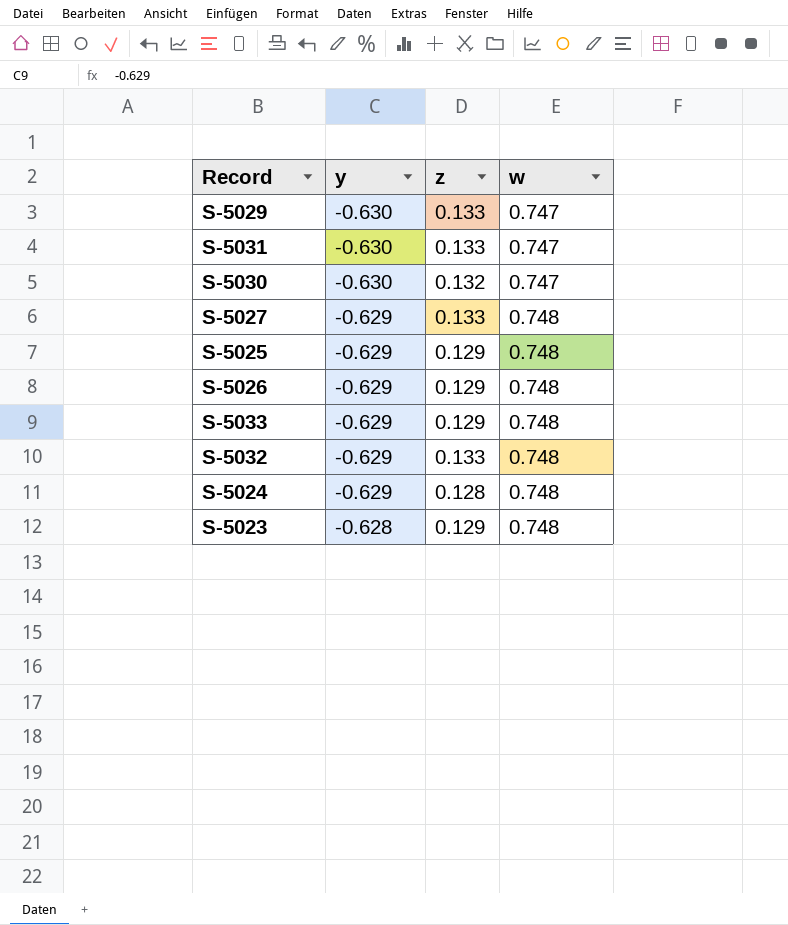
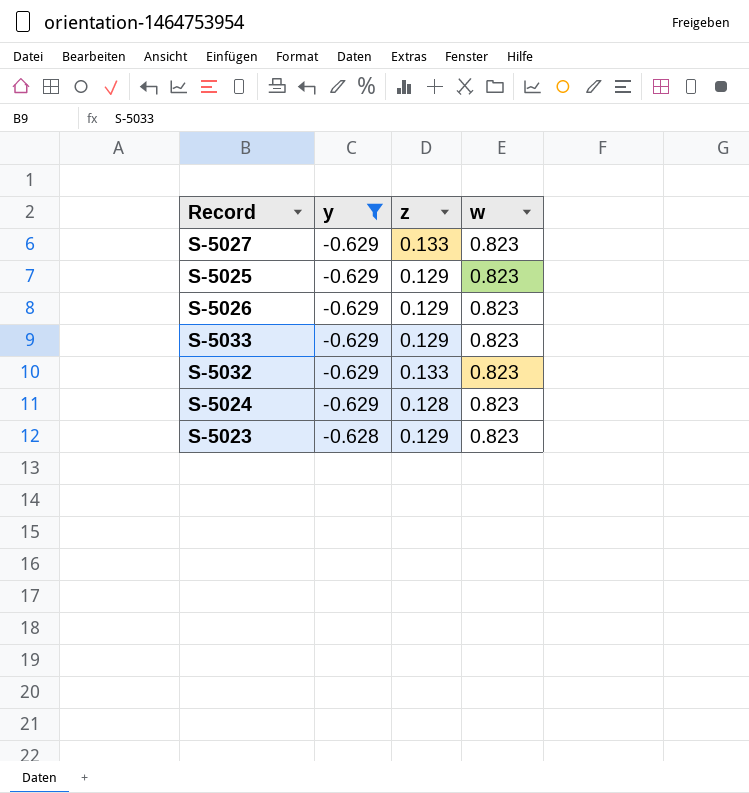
filter: none -> y != -0.630
S-5027 | w: 0.748 -> 0.823
S-5025 | w: 0.748 -> 0.823
S-5026 | w: 0.748 -> 0.823
S-5033 | w: 0.748 -> 0.823
S-5032 | w: 0.748 -> 0.823
S-5024 | w: 0.748 -> 0.823
S-5023 | w: 0.748 -> 0.823

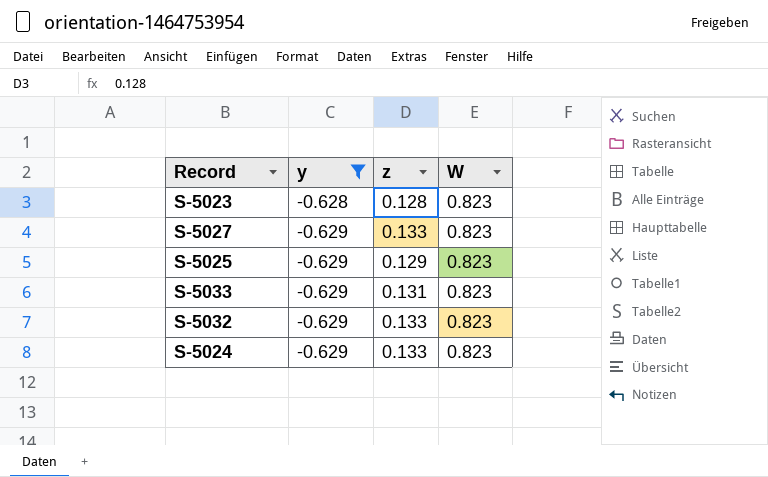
row order: y ascending -> y descending
column name: w -> W
row S-5026: -0.629 | 0.129 | 0.823 -> none
S-5023 | z: 0.129 -> 0.128
S-5033 | z: 0.129 -> 0.131
S-5024 | z: 0.128 -> 0.133

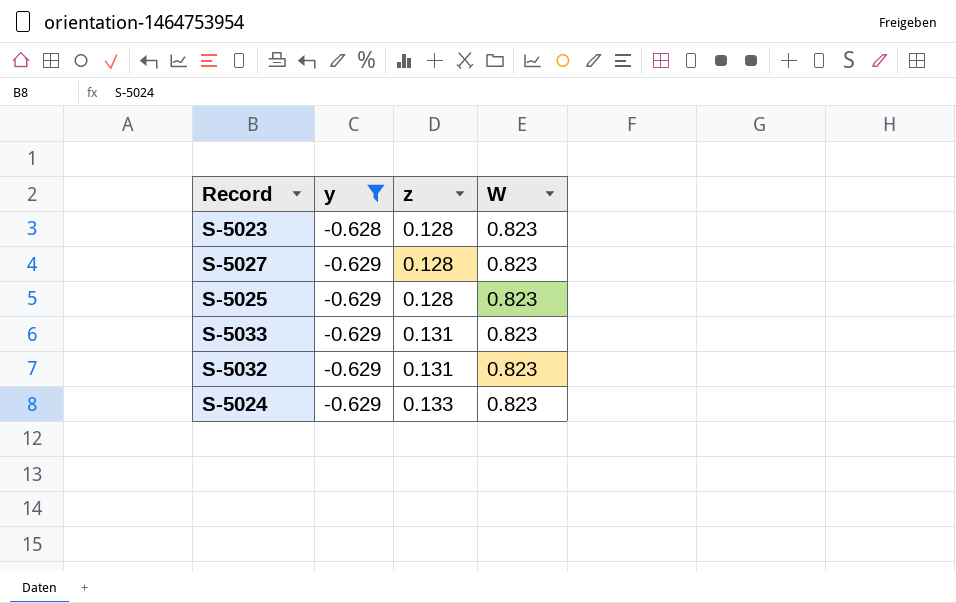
S-5027 | z: 0.133 -> 0.128
S-5025 | z: 0.129 -> 0.128
S-5032 | z: 0.133 -> 0.131

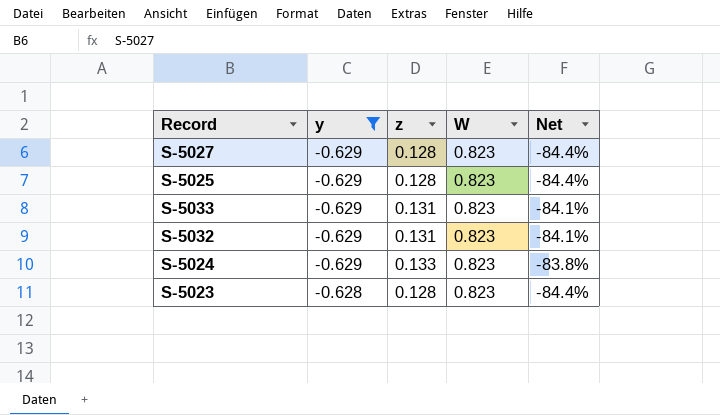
row order: y descending -> y ascending
column Net | formula: none -> ([z] - [W]) / [W]

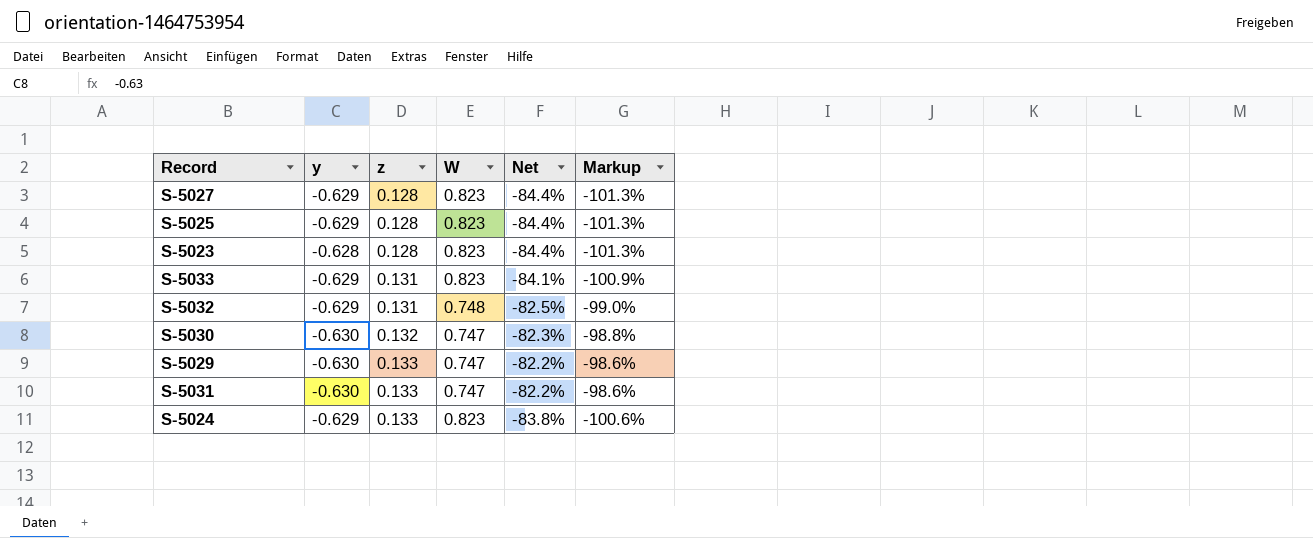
filter: y != -0.630 -> none
row order: y ascending -> z ascending
column Markup | formula: none -> [Net] * 1.2
S-5032 | W: 0.823 -> 0.748
S-5032 | Net: -84.1% -> -82.5%

